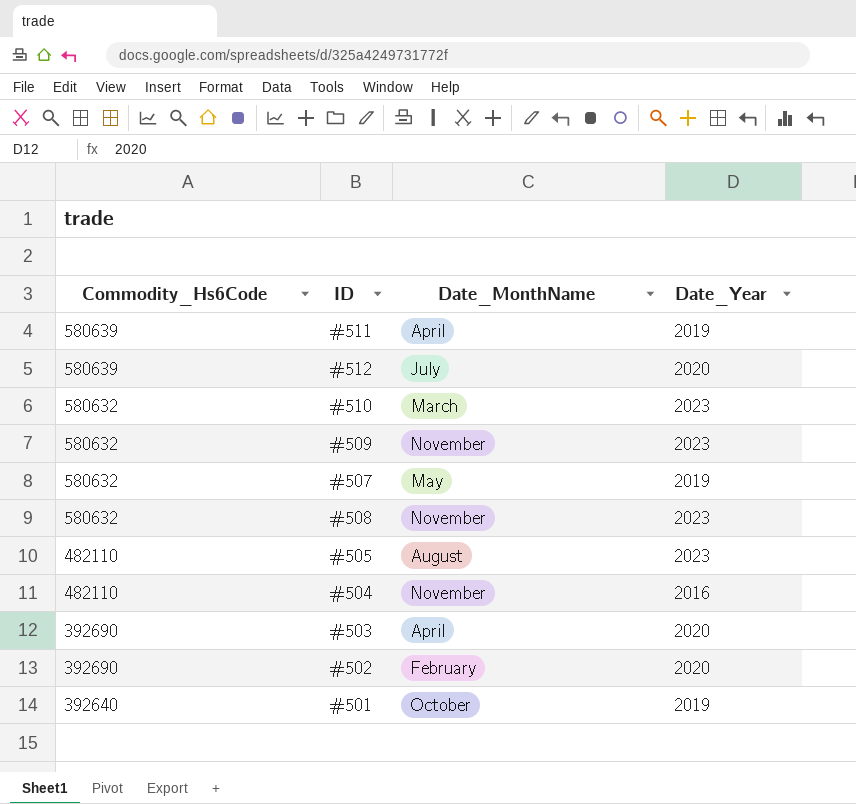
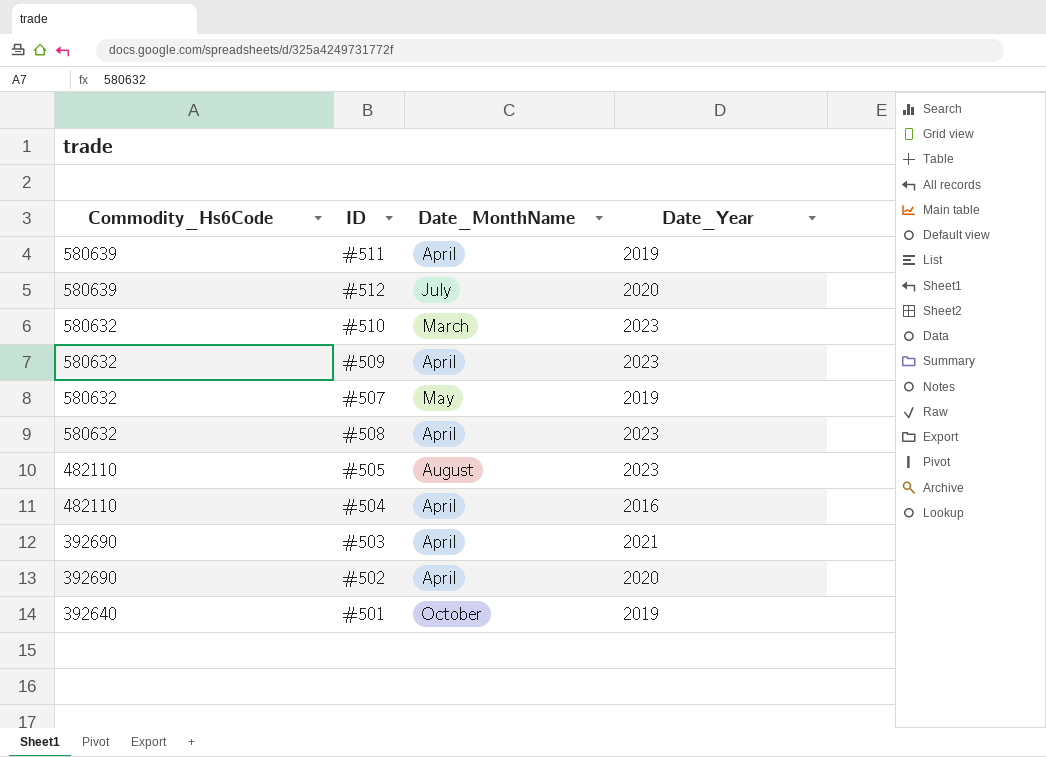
#509 | Date_MonthName: November -> April
#508 | Date_MonthName: November -> April
#504 | Date_MonthName: November -> April
#503 | Date_Year: 2020 -> 2021
#502 | Date_MonthName: February -> April

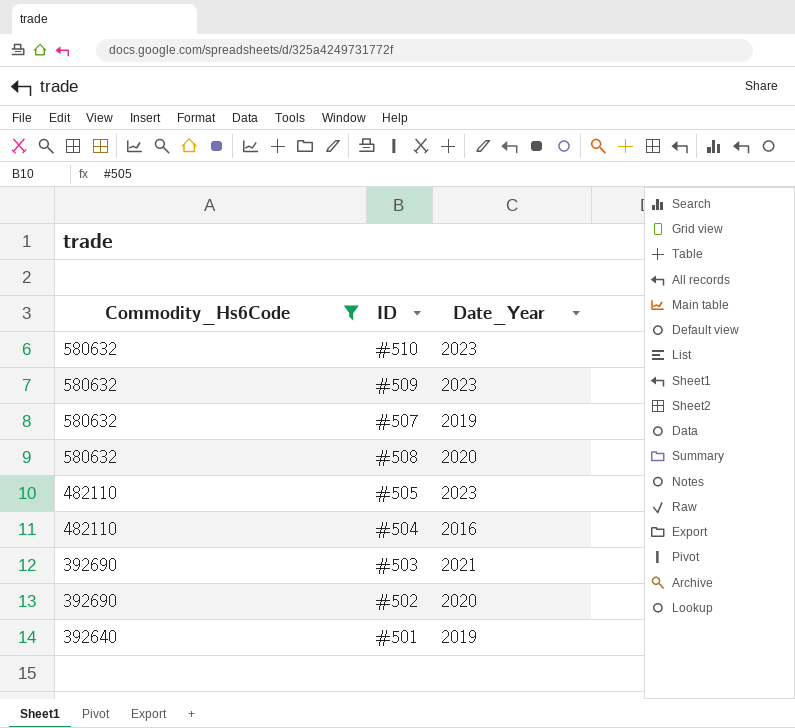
filter: none -> Commodity_Hs6Code != 580639
column Date_MonthName | position: 3 -> none
#508 | Date_Year: 2023 -> 2020

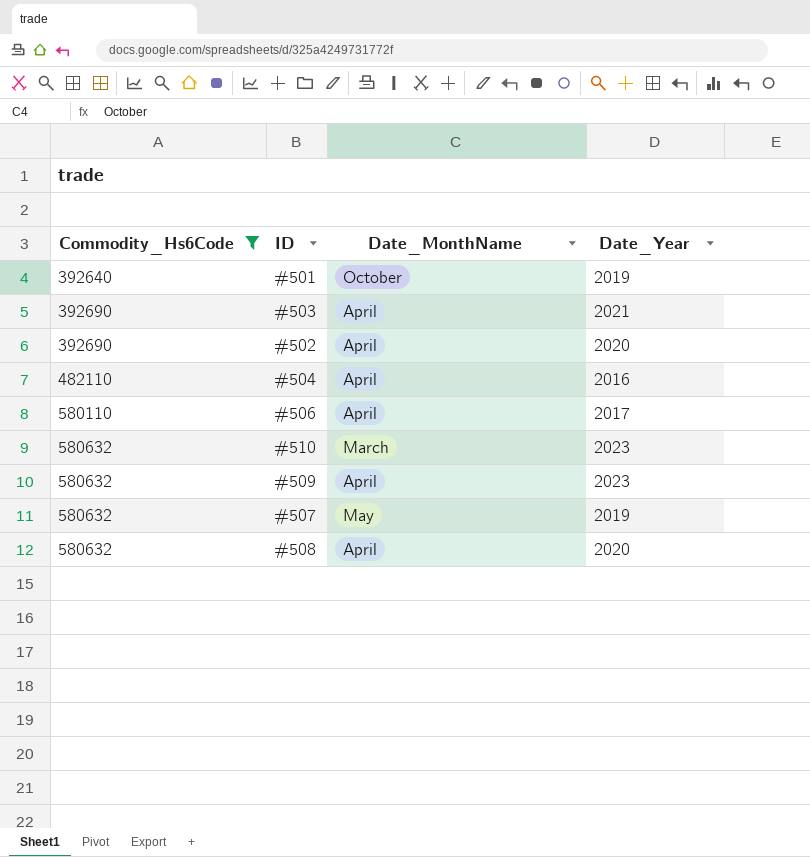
row order: Commodity_Hs6Code descending -> Commodity_Hs6Code ascending
column Date_MonthName | position: none -> 3
row #505: 482110 | 2023 -> none
row #506: none -> 580110 | April | 2017

